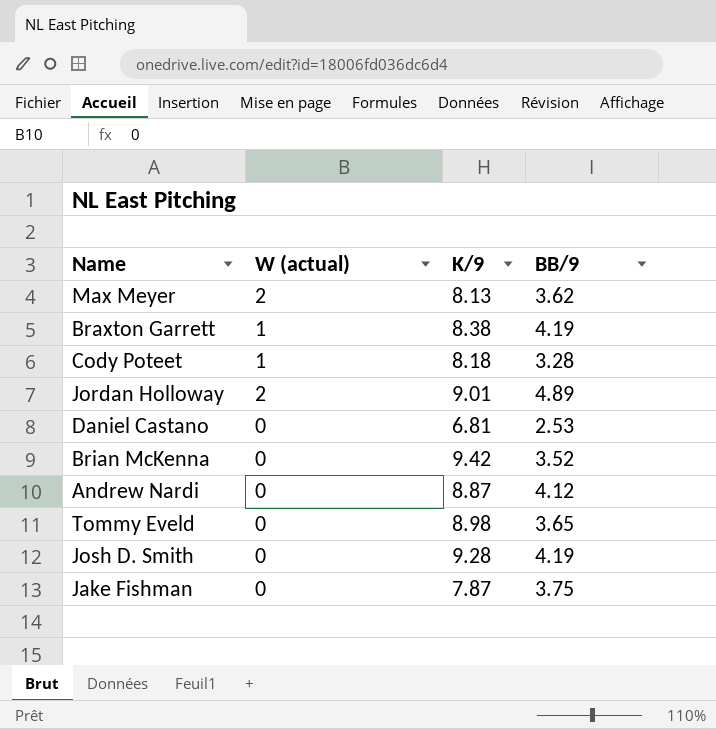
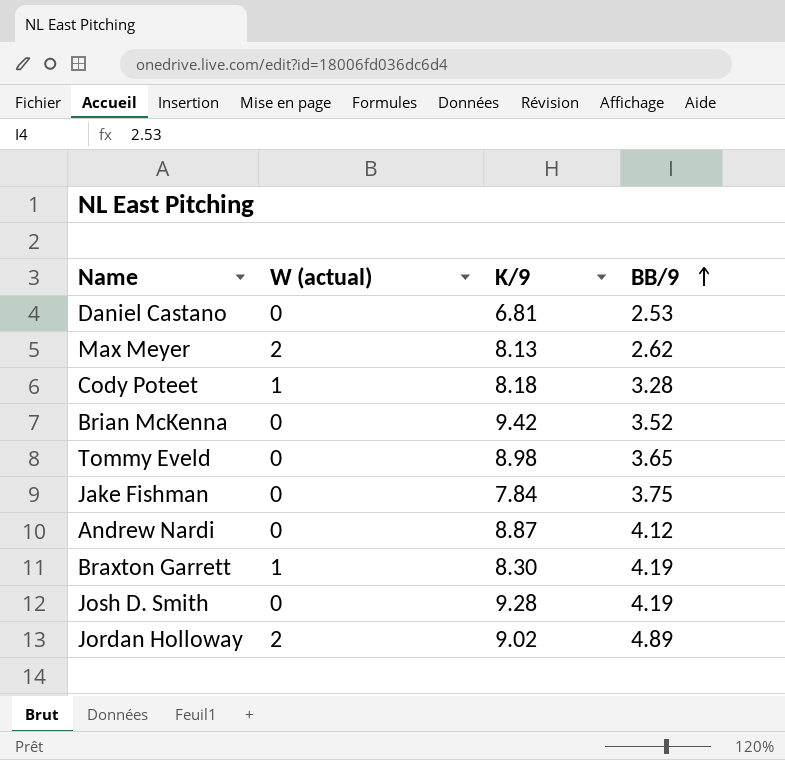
row order: none -> BB/9 ascending
Max Meyer | BB/9: 3.62 -> 2.62
Jake Fishman | K/9: 7.87 -> 7.84
Braxton Garrett | K/9: 8.38 -> 8.30
Jordan Holloway | K/9: 9.01 -> 9.02

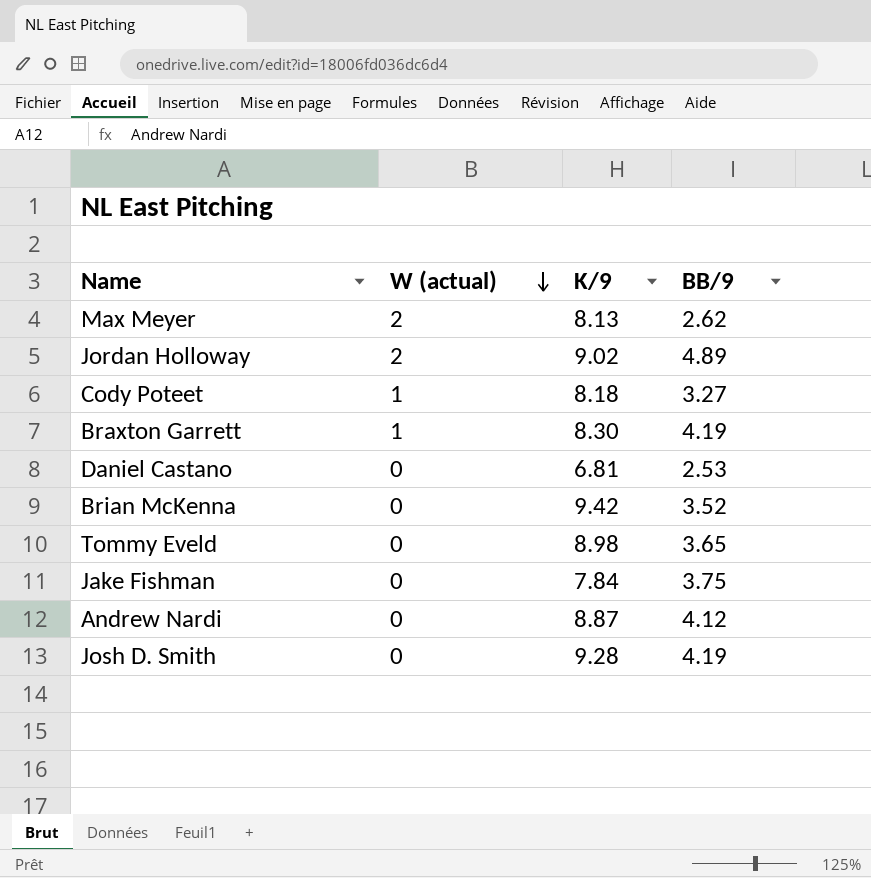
row order: BB/9 ascending -> W (actual) descending
Cody Poteet | BB/9: 3.28 -> 3.27

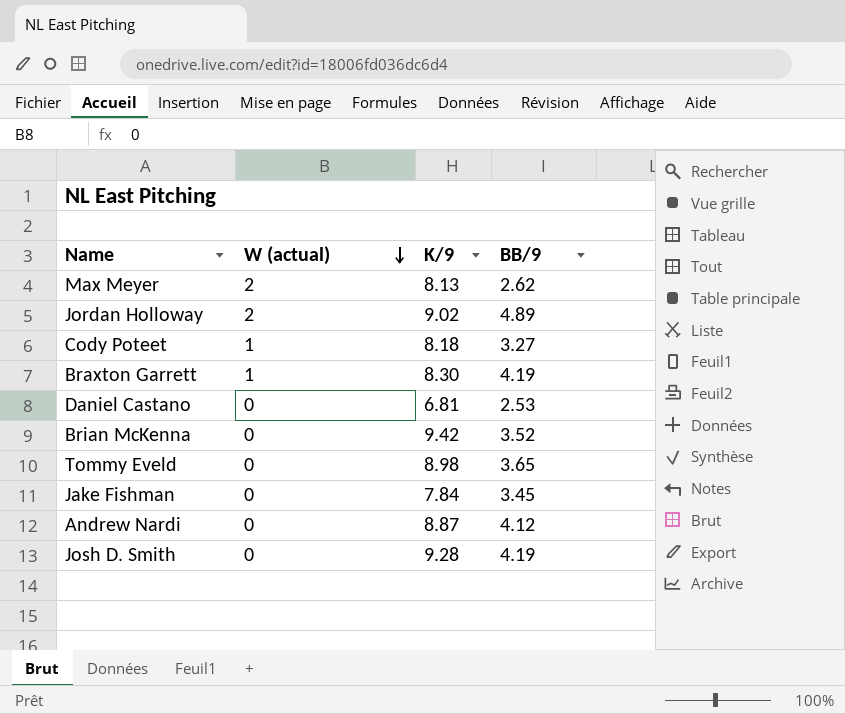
Jake Fishman | BB/9: 3.75 -> 3.45

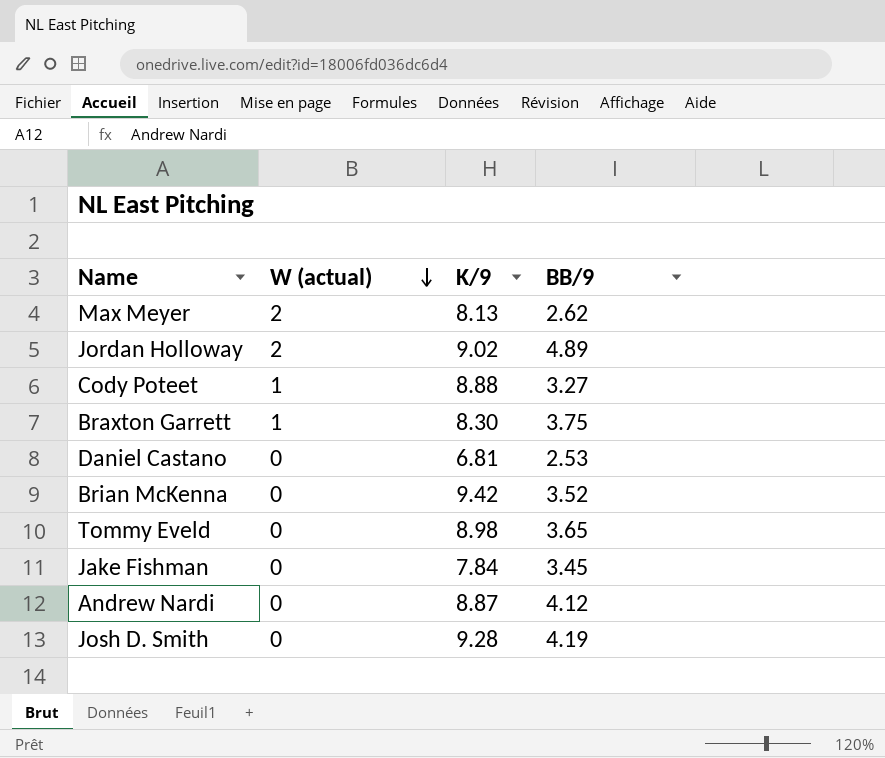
Cody Poteet | K/9: 8.18 -> 8.88
Braxton Garrett | BB/9: 4.19 -> 3.75

